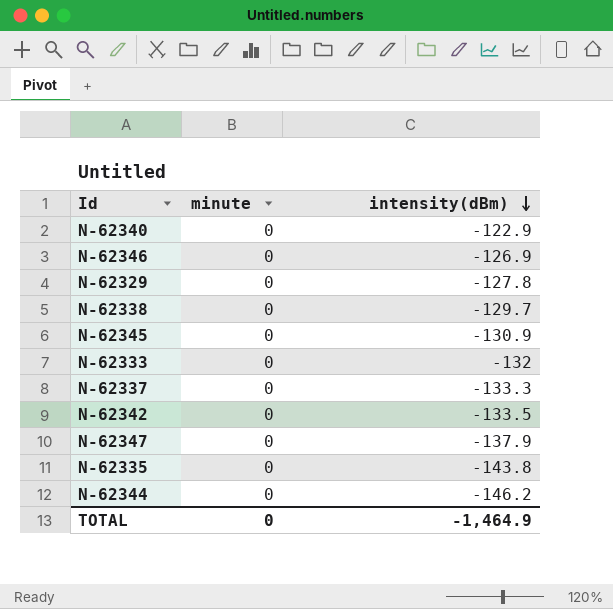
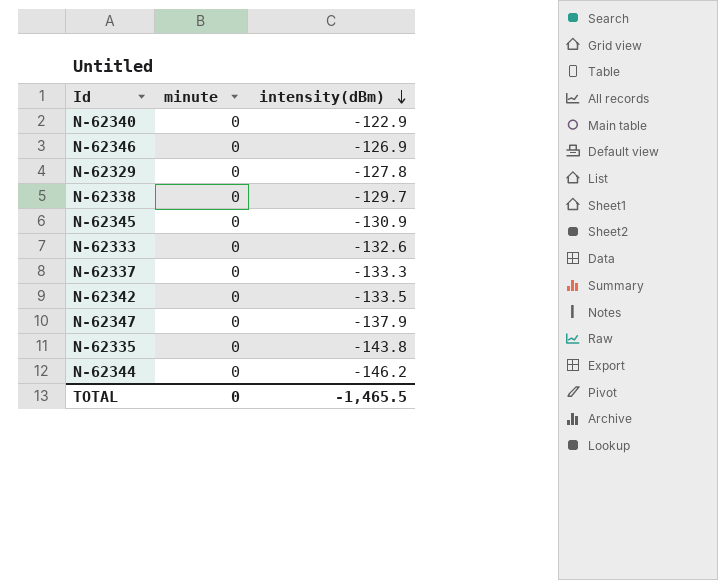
N-62333 | intensity(dBm): -132 -> -132.6
TOTAL | intensity(dBm): -1,464.9 -> -1,465.5

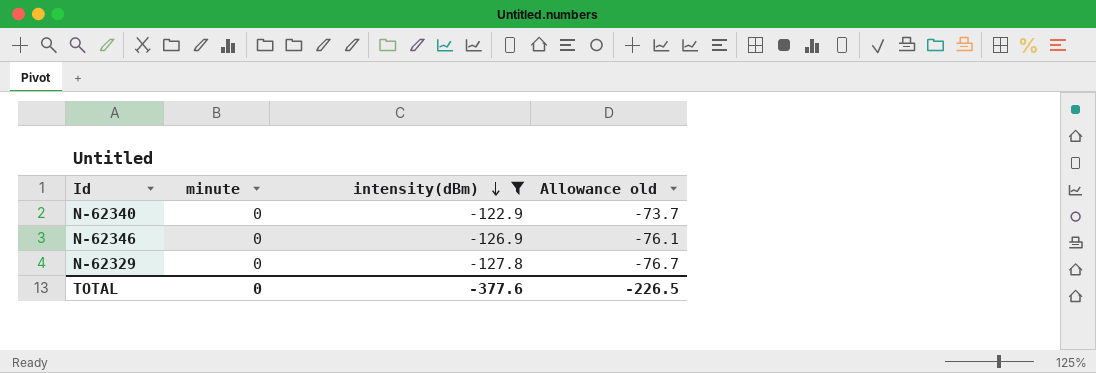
filter: none -> intensity(dBm) >= -127.8
column Allowance old | formula: none -> [intensity(dBm)] * 0.6
TOTAL | intensity(dBm): -1,465.5 -> -377.6

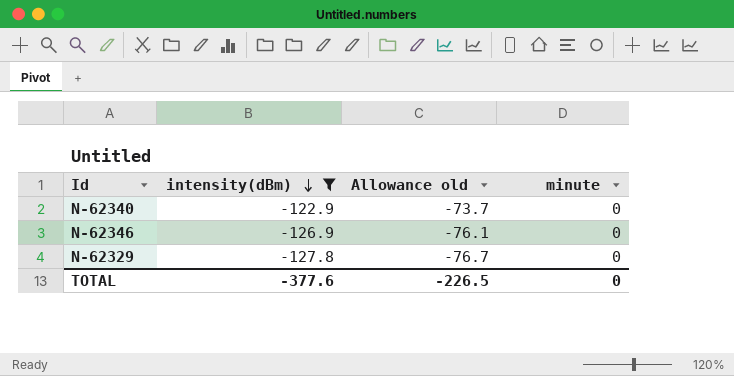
column minute | position: 2 -> 4

